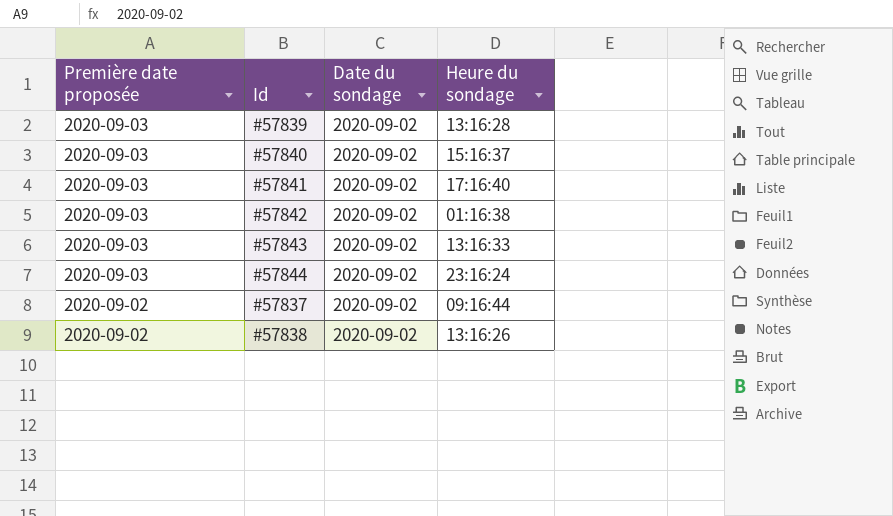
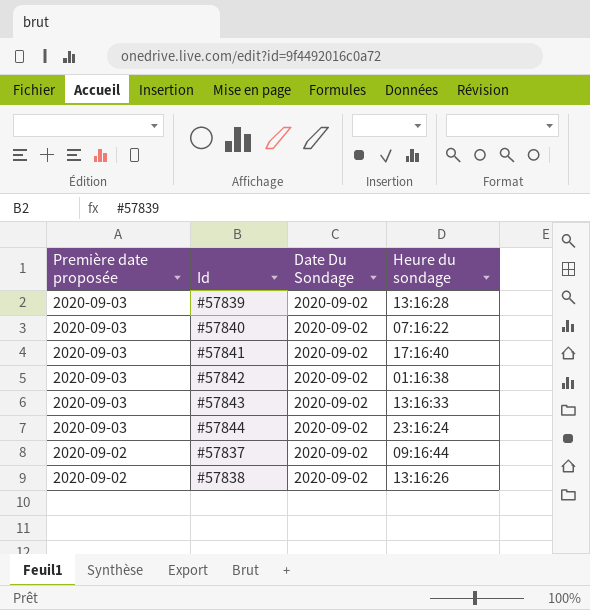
column name: Date du sondage -> Date Du Sondage
#57840 | Heure du sondage: 15:16:37 -> 07:16:22

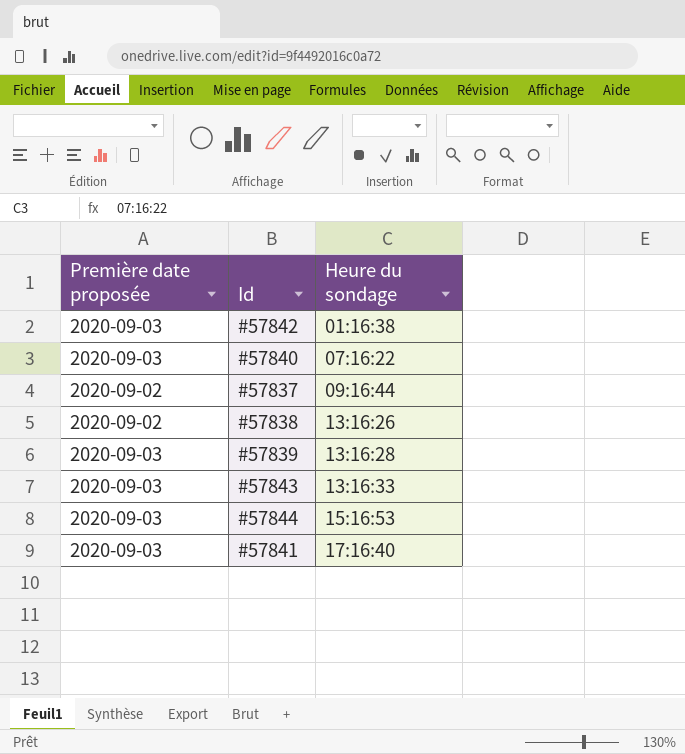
row order: Première date proposée descending -> Heure du sondage ascending
column Date Du Sondage | position: 3 -> none
#57844 | Heure du sondage: 23:16:24 -> 15:16:53

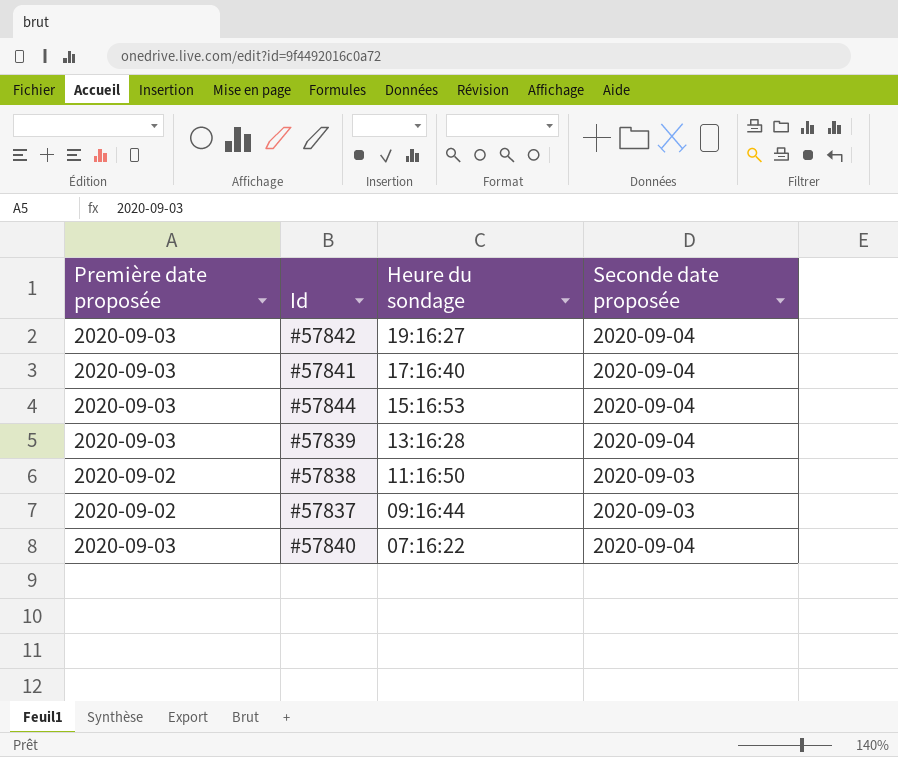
row order: Heure du sondage ascending -> Heure du sondage descending
column Seconde date proposée | position: none -> 4
row #57843: 2020-09-03 | 13:16:33 -> none
#57842 | Heure du sondage: 01:16:38 -> 19:16:27
#57838 | Heure du sondage: 13:16:26 -> 11:16:50

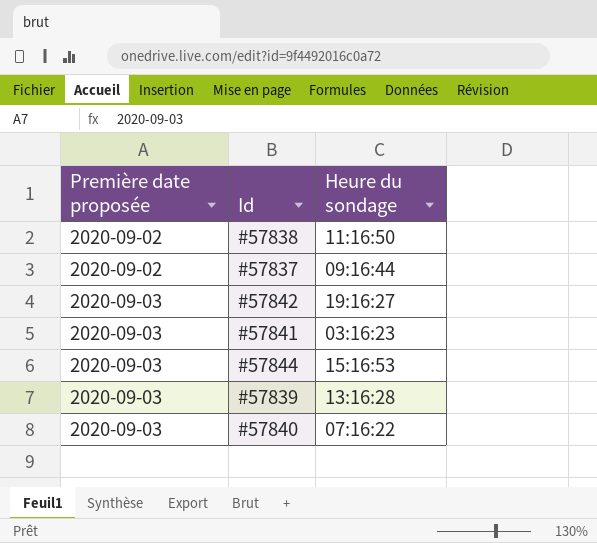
row order: Heure du sondage descending -> Première date proposée ascending
column Seconde date proposée | position: 4 -> none
#57841 | Heure du sondage: 17:16:40 -> 03:16:23

